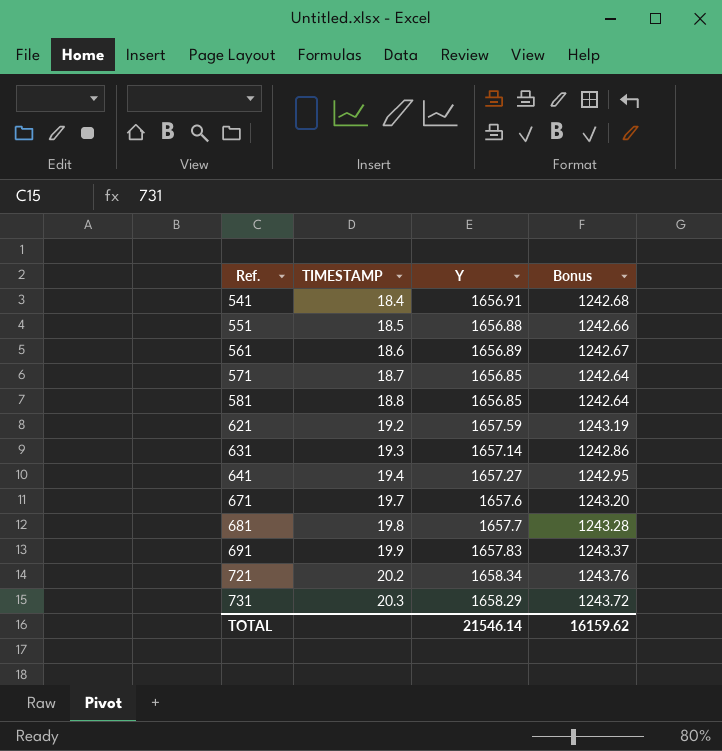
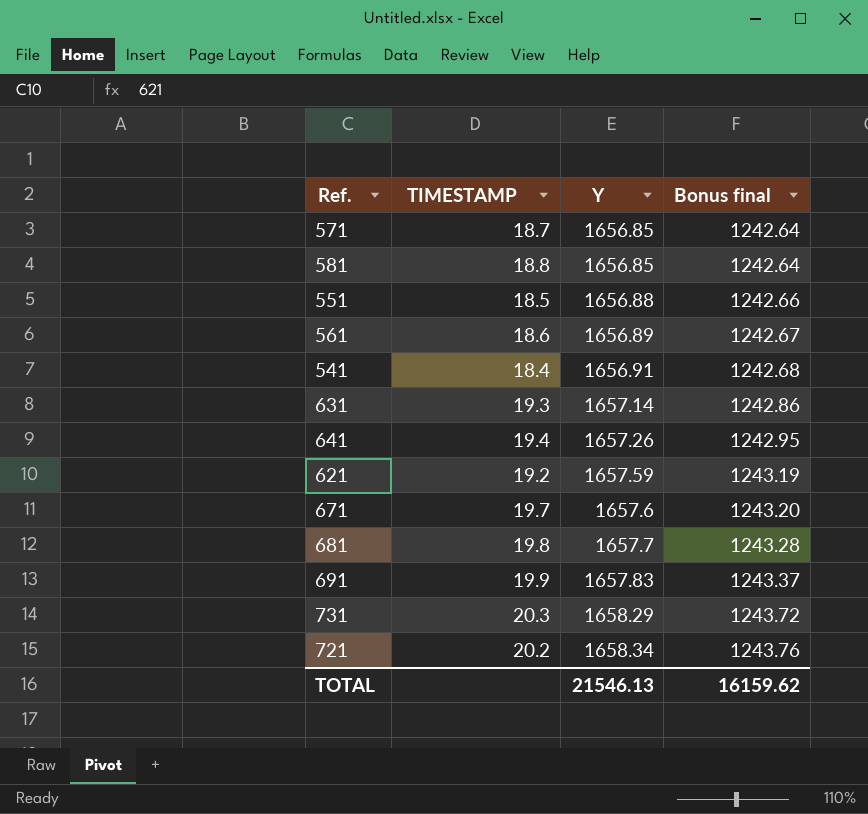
row order: Ref. ascending -> Y ascending
column name: Bonus -> Bonus final
641 | Y: 1657.27 -> 1657.26
TOTAL | Y: 21546.14 -> 21546.13

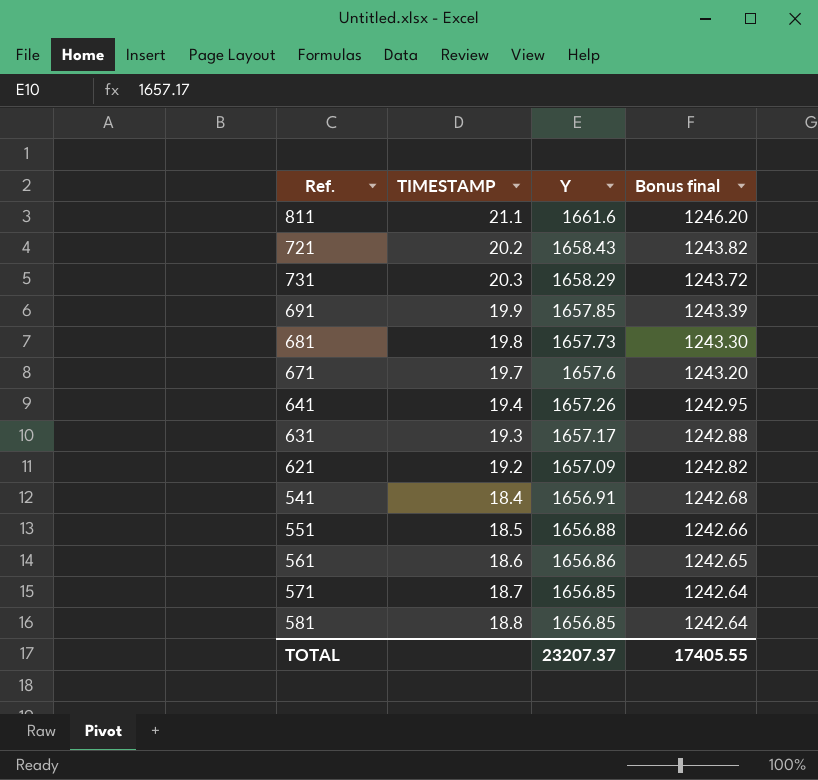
row order: Y ascending -> Y descending
row 811: none -> 21.1 | 1661.6 | 1246.20
721 | Y: 1658.34 -> 1658.43
721 | Bonus final: 1243.76 -> 1243.82
691 | Y: 1657.83 -> 1657.85
691 | Bonus final: 1243.37 -> 1243.39
681 | Y: 1657.7 -> 1657.73
681 | Bonus final: 1243.28 -> 1243.30
631 | Y: 1657.14 -> 1657.17
631 | Bonus final: 1242.86 -> 1242.88
621 | Y: 1657.59 -> 1657.09
621 | Bonus final: 1243.19 -> 1242.82
561 | Y: 1656.89 -> 1656.86
561 | Bonus final: 1242.67 -> 1242.65
TOTAL | Y: 21546.13 -> 23207.37
TOTAL | Bonus final: 16159.62 -> 17405.55

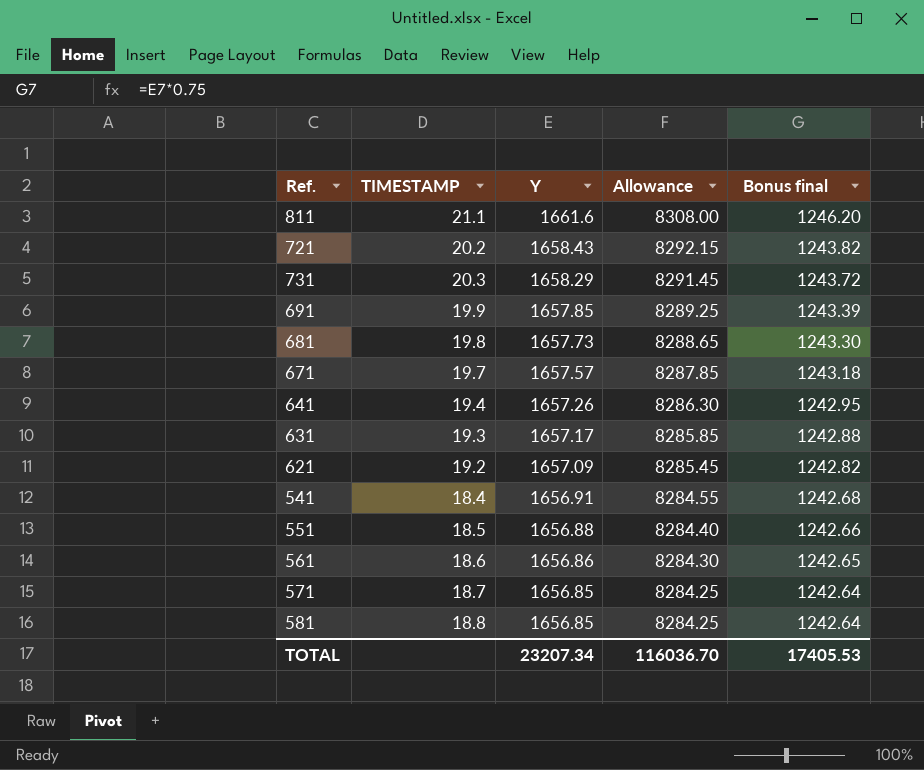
column Allowance | formula: none -> [Y] * 5
671 | Y: 1657.6 -> 1657.57
671 | Bonus final: 1243.20 -> 1243.18
TOTAL | Y: 23207.37 -> 23207.34
TOTAL | Bonus final: 17405.55 -> 17405.53

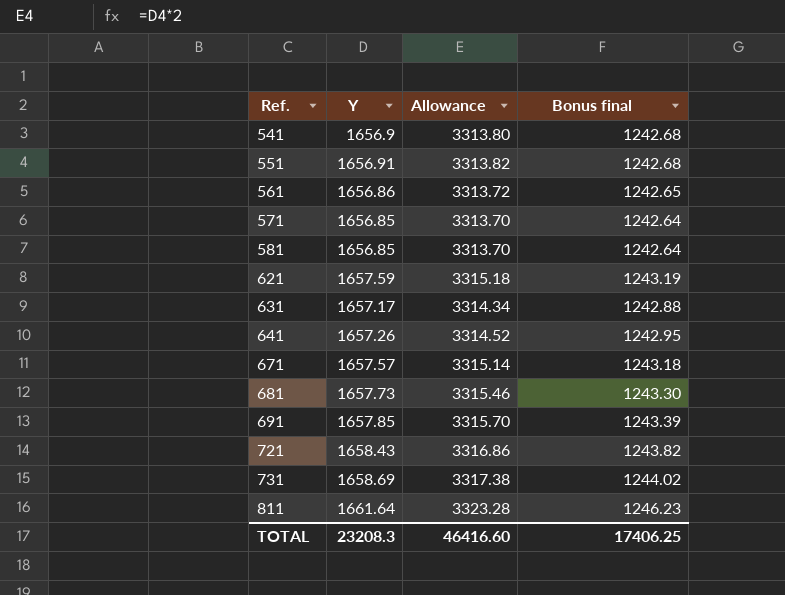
row order: Y descending -> Ref. ascending
column TIMESTAMP | position: 2 -> none
column Allowance | formula: [Y] * 5 -> [Y] * 2
541 | Y: 1656.91 -> 1656.9
551 | Y: 1656.88 -> 1656.91
551 | Bonus final: 1242.66 -> 1242.68
621 | Y: 1657.09 -> 1657.59
621 | Bonus final: 1242.82 -> 1243.19
731 | Y: 1658.29 -> 1658.69
731 | Bonus final: 1243.72 -> 1244.02
811 | Y: 1661.6 -> 1661.64
811 | Bonus final: 1246.20 -> 1246.23
TOTAL | Y: 23207.34 -> 23208.3
TOTAL | Allowance: 116036.70 -> 46416.60
TOTAL | Bonus final: 17405.53 -> 17406.25

